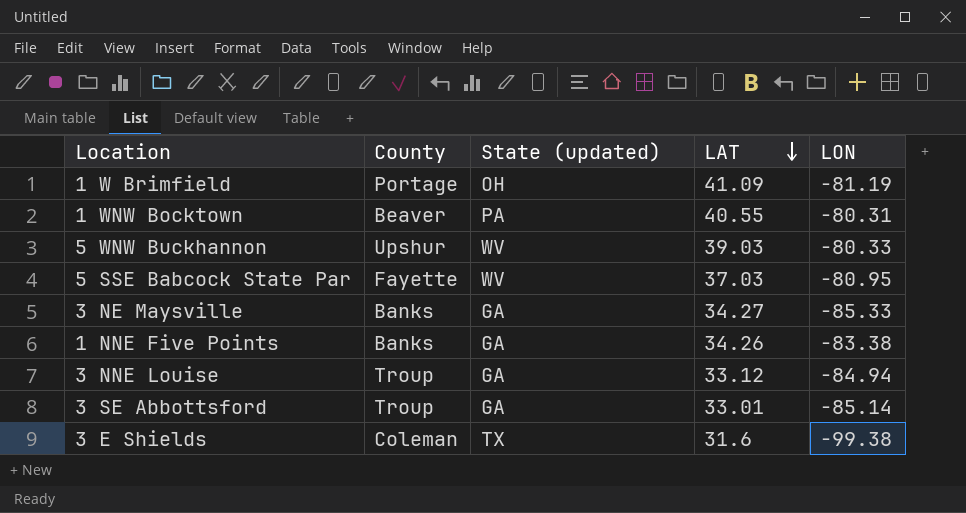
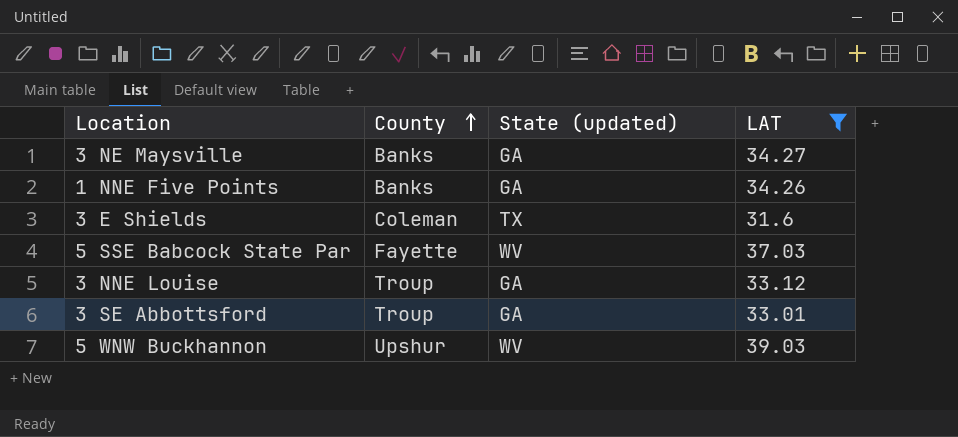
filter: none -> LAT <= 39.03
row order: LAT descending -> County ascending
column LON | position: 5 -> none

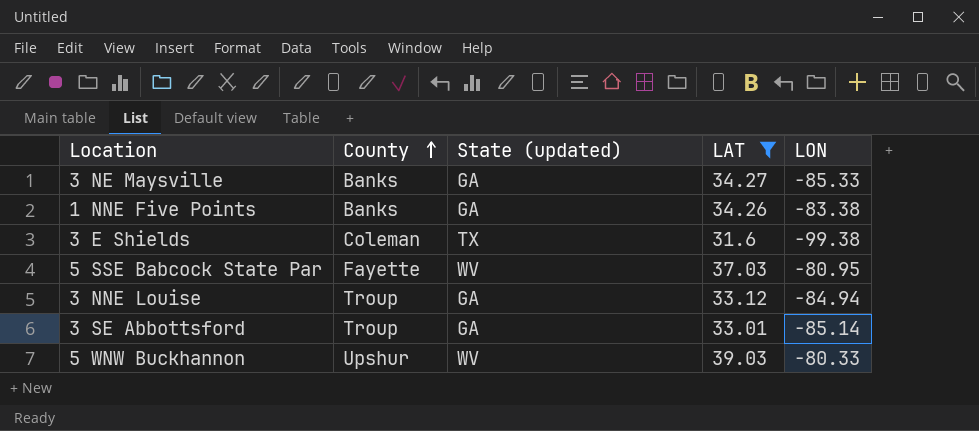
column LON | position: none -> 5

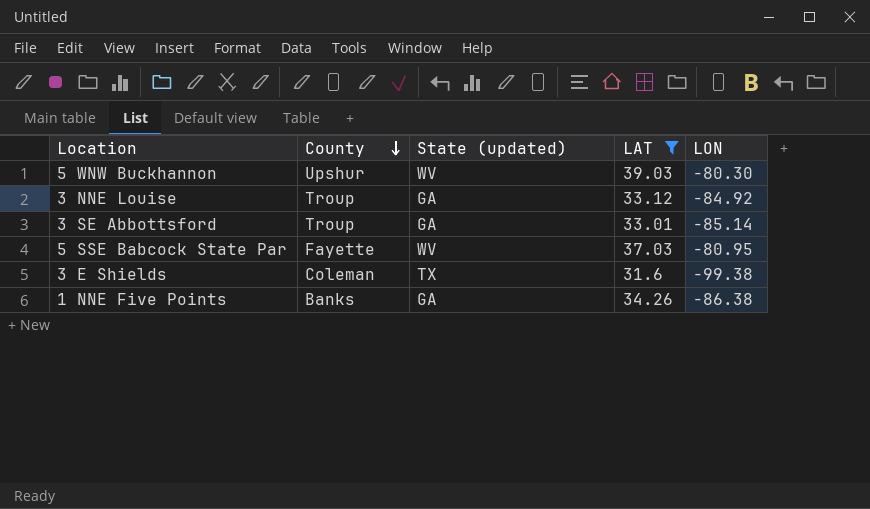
row order: County ascending -> County descending
row 3 NE Maysville: Banks | GA | 34.27 | -85.33 -> none
5 WNW Buckhannon | LON: -80.33 -> -80.30
3 NNE Louise | LON: -84.94 -> -84.92
1 NNE Five Points | LON: -83.38 -> -86.38

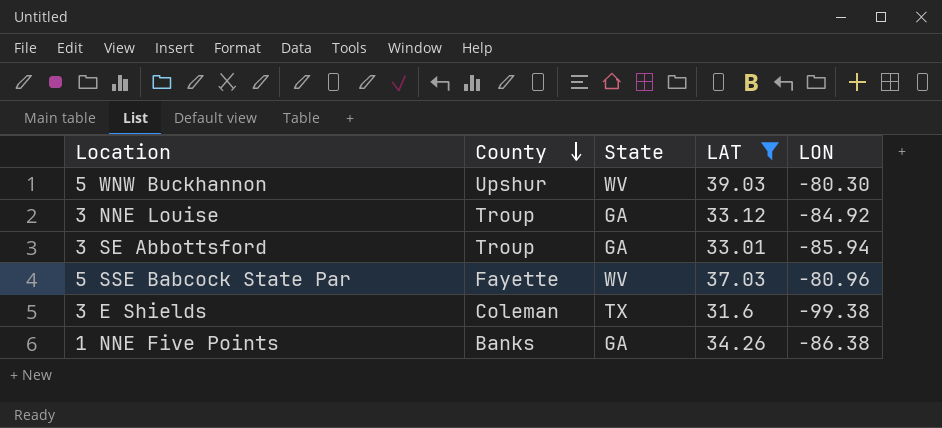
column name: State (updated) -> State
3 SE Abbottsford | LON: -85.14 -> -85.94
5 SSE Babcock State Par | LON: -80.95 -> -80.96

